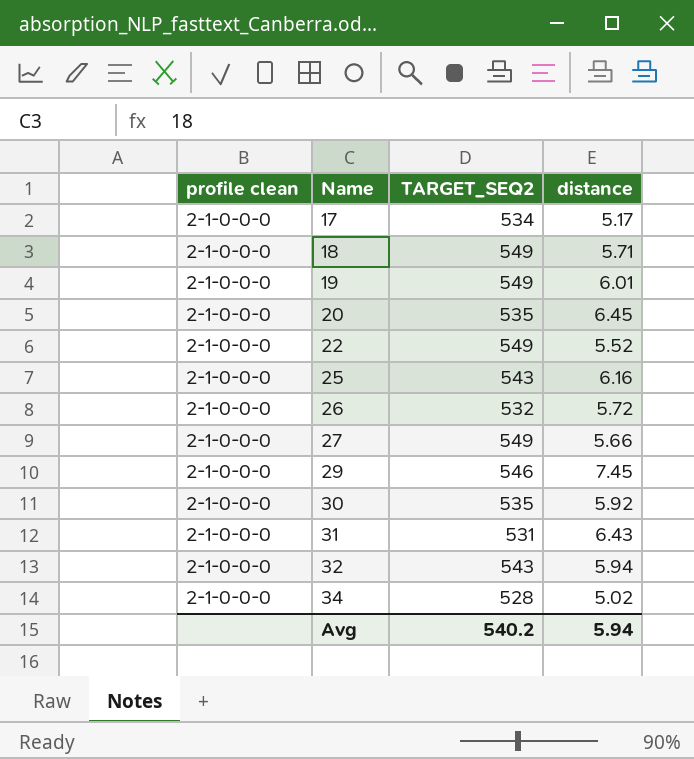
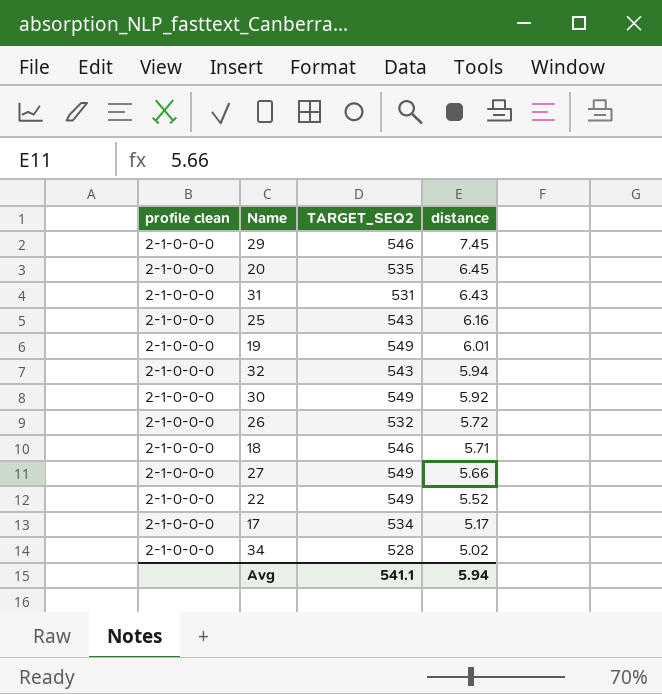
row order: Name ascending -> distance descending
30 | TARGET_SEQ2: 535 -> 549
18 | TARGET_SEQ2: 549 -> 546
Avg | TARGET_SEQ2: 540.2 -> 541.1

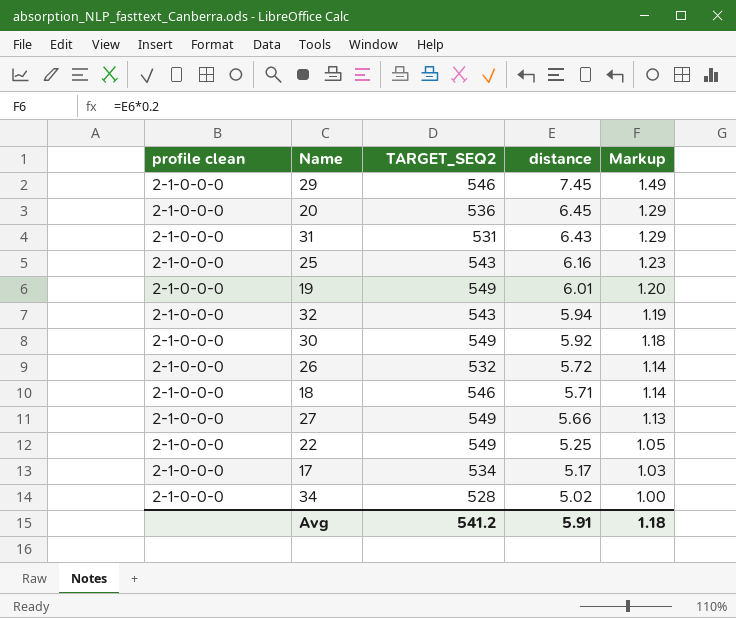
column Markup | formula: none -> [distance] * 0.2
20 | TARGET_SEQ2: 535 -> 536
22 | distance: 5.52 -> 5.25
Avg | TARGET_SEQ2: 541.1 -> 541.2
Avg | distance: 5.94 -> 5.91

